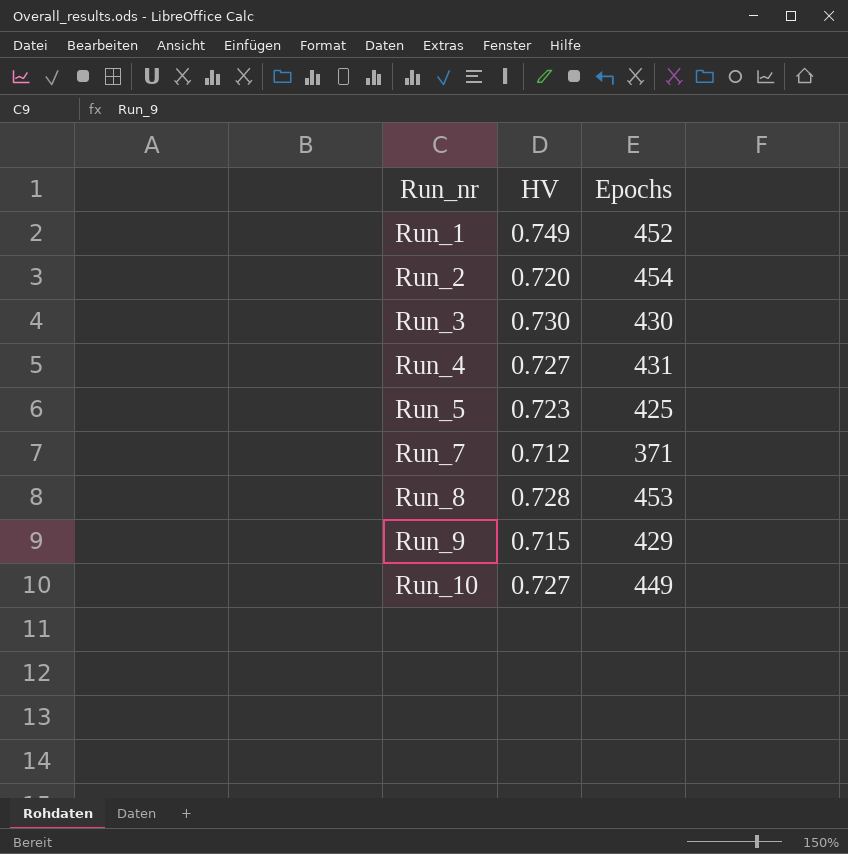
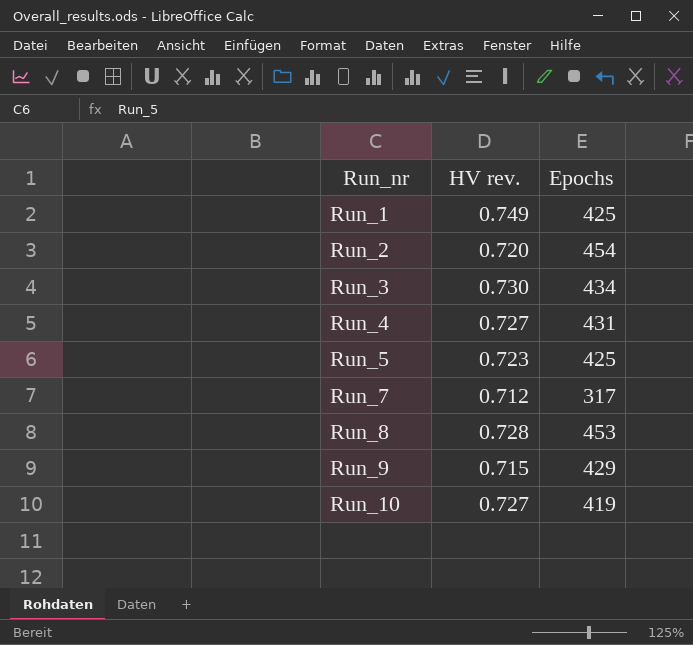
column name: HV -> HV rev.
Run_1 | Epochs: 452 -> 425
Run_3 | Epochs: 430 -> 434
Run_7 | Epochs: 371 -> 317
Run_10 | Epochs: 449 -> 419

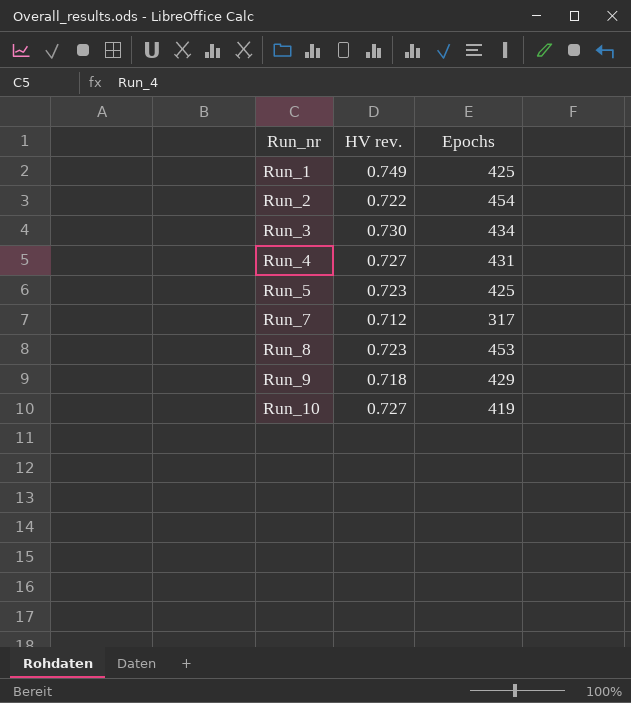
Run_2 | HV rev.: 0.720 -> 0.722
Run_8 | HV rev.: 0.728 -> 0.723
Run_9 | HV rev.: 0.715 -> 0.718

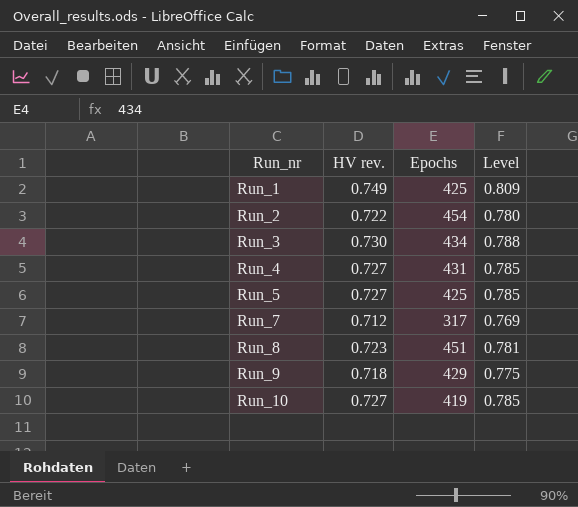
column Level | formula: none -> [HV rev.] * 1.08
Run_5 | HV rev.: 0.723 -> 0.727
Run_8 | Epochs: 453 -> 451

